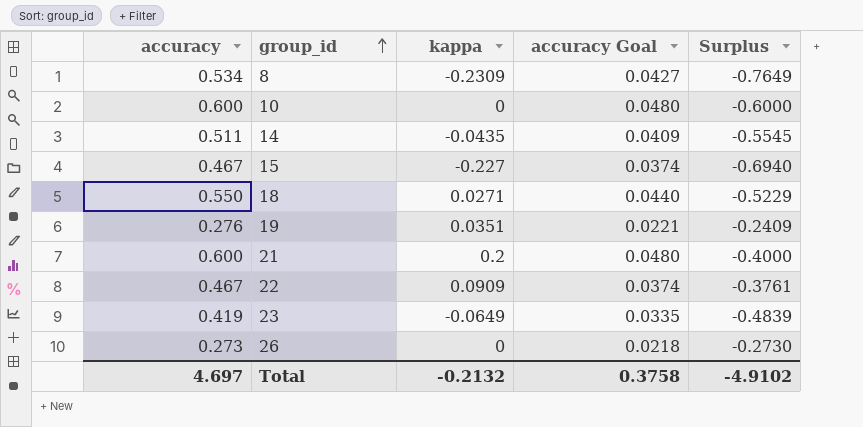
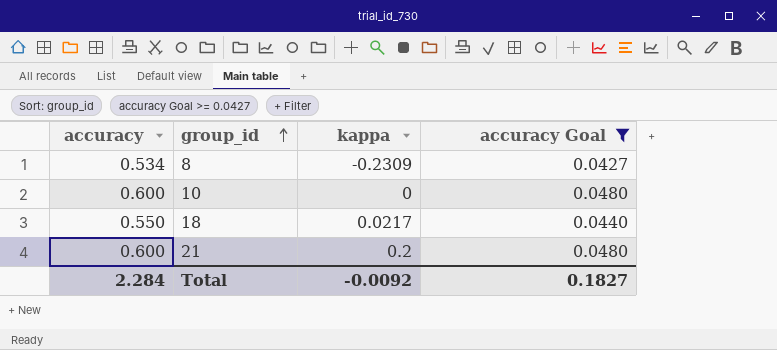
filter: none -> accuracy Goal >= 0.0427
column Surplus | formula: [kappa] - [accuracy] -> none
18 | kappa: 0.0271 -> 0.0217
Total | accuracy: 4.697 -> 2.284
Total | kappa: -0.2132 -> -0.0092
Total | accuracy Goal: 0.3758 -> 0.1827

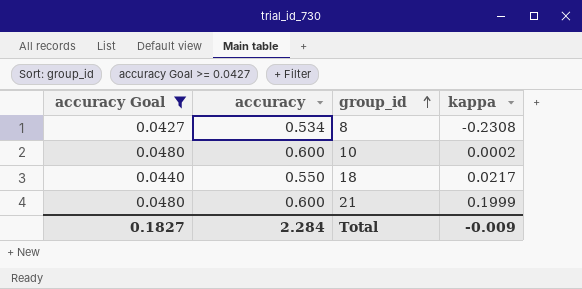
column accuracy Goal | position: 4 -> 1
8 | kappa: -0.2309 -> -0.2308
10 | kappa: 0 -> 0.0002
21 | kappa: 0.2 -> 0.1999
Total | kappa: -0.0092 -> -0.009

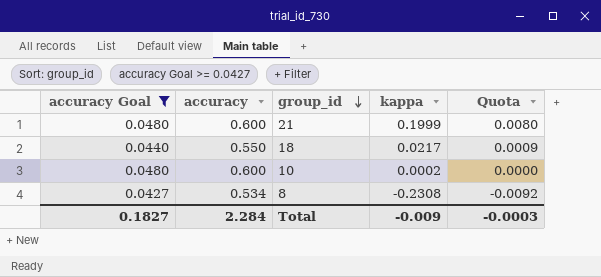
row order: group_id ascending -> group_id descending
column Quota | formula: none -> [kappa] * 0.04

